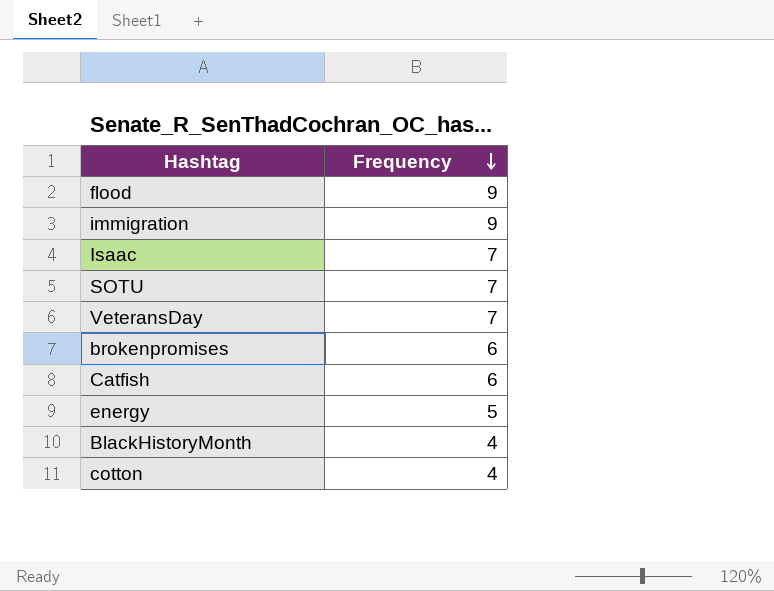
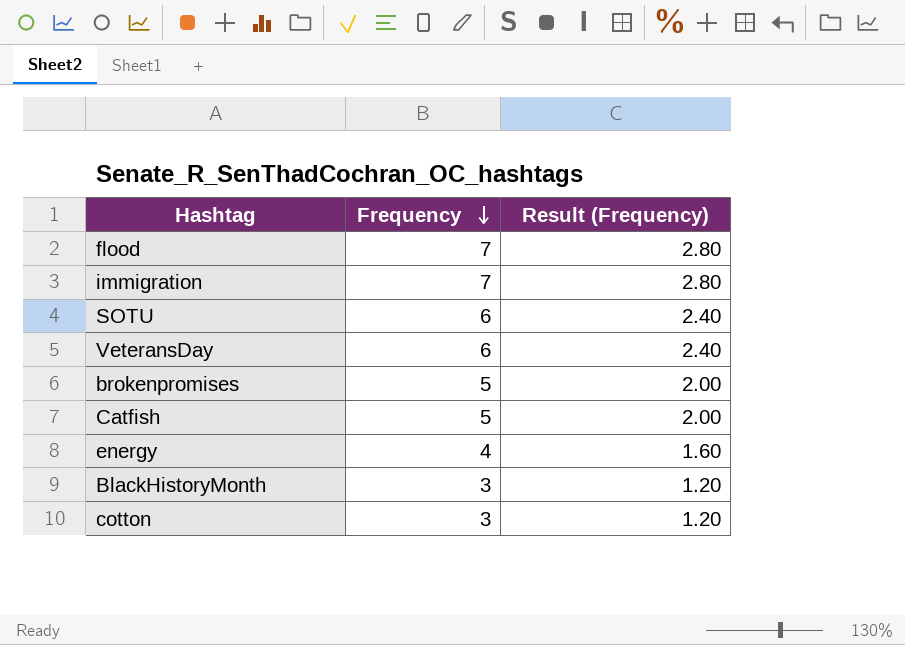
column Result (Frequency) | formula: none -> [Frequency] * 0.4
row Isaac: 7 -> none
flood | Frequency: 9 -> 7
immigration | Frequency: 9 -> 7
SOTU | Frequency: 7 -> 6
VeteransDay | Frequency: 7 -> 6
brokenpromises | Frequency: 6 -> 5
Catfish | Frequency: 6 -> 5
energy | Frequency: 5 -> 4
BlackHistoryMonth | Frequency: 4 -> 3
cotton | Frequency: 4 -> 3

